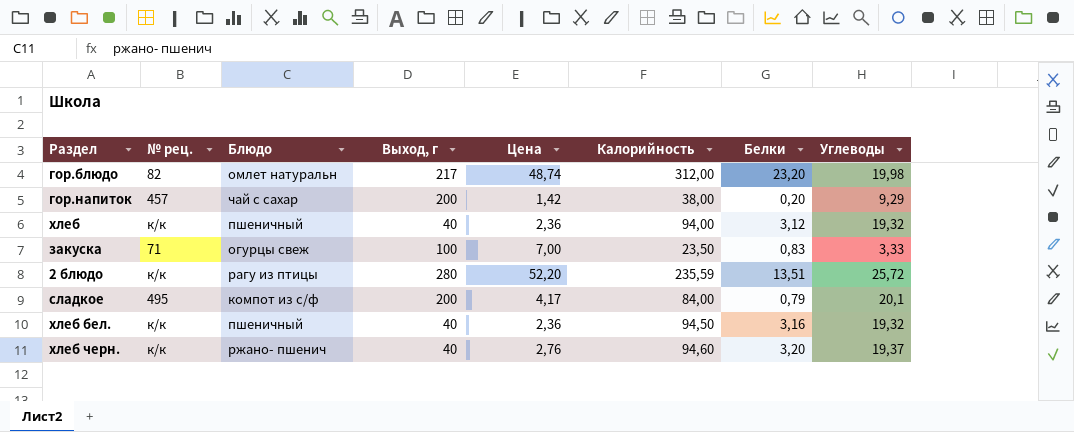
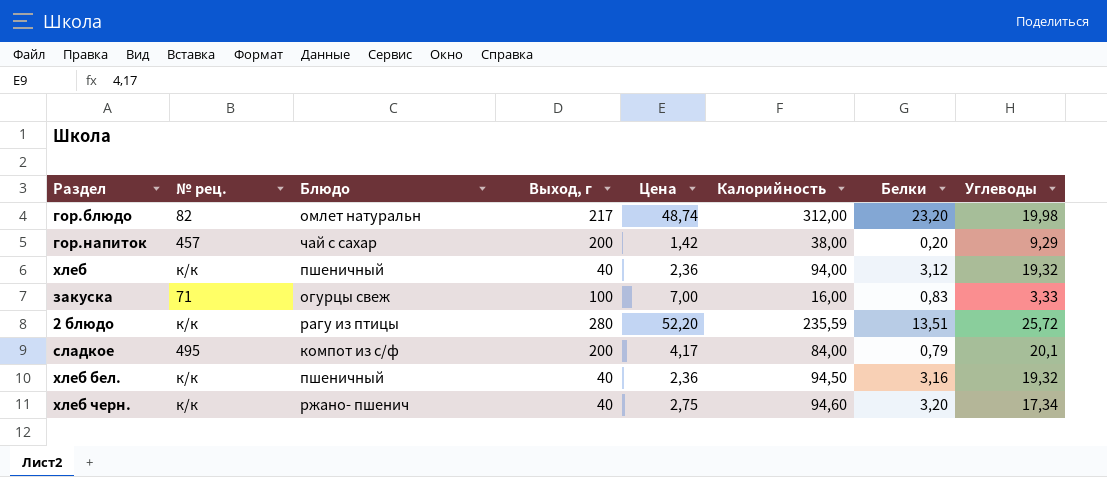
закуска | Калорийность: 23,50 -> 16,00
хлеб черн. | Цена: 2,76 -> 2,75
хлеб черн. | Углеводы: 19,37 -> 17,34

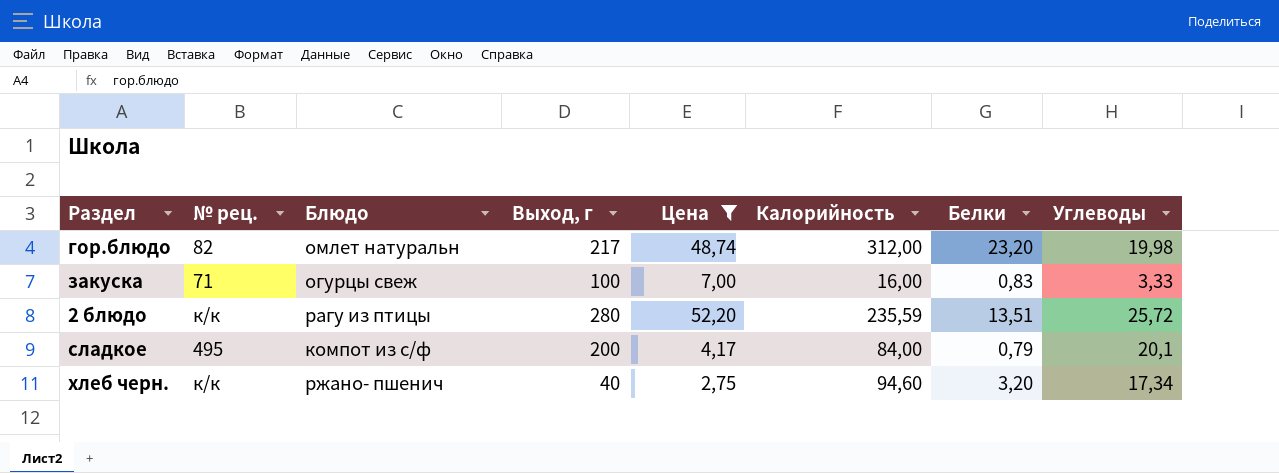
filter: none -> Цена >= 2,75

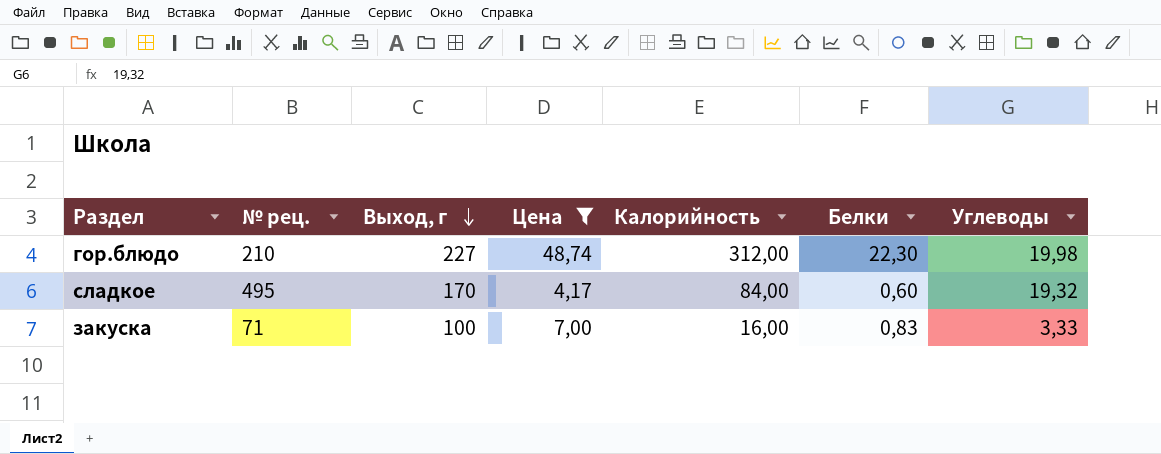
row order: none -> Выход, г descending
column Блюдо | position: 3 -> none
row 2 блюдо: к/к | рагу из птицы | 280 | 52,20 | 235,59 | 13,51 | 25,72 -> none
row хлеб черн.: к/к | ржано- пшенич | 40 | 2,75 | 94,60 | 3,20 | 17,34 -> none
гор.блюдо | № рец.: 82 -> 210
гор.блюдо | Выход, г: 217 -> 227
гор.блюдо | Белки: 23,20 -> 22,30
сладкое | Выход, г: 200 -> 170
сладкое | Белки: 0,79 -> 0,60
сладкое | Углеводы: 20,1 -> 19,32

